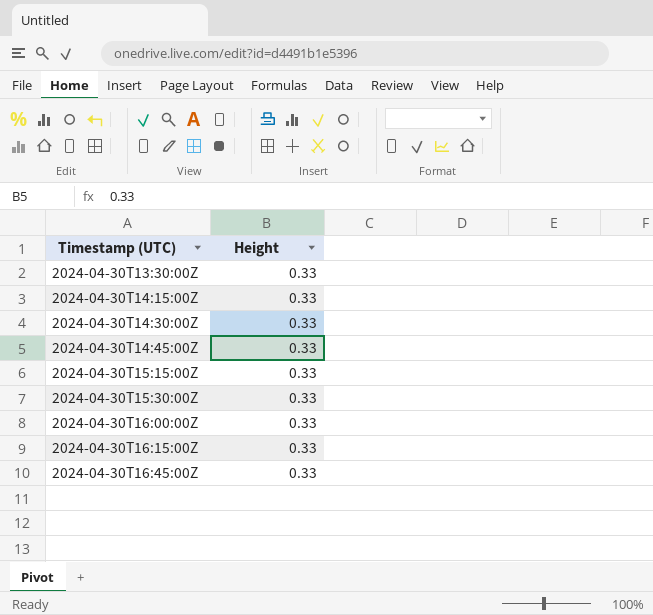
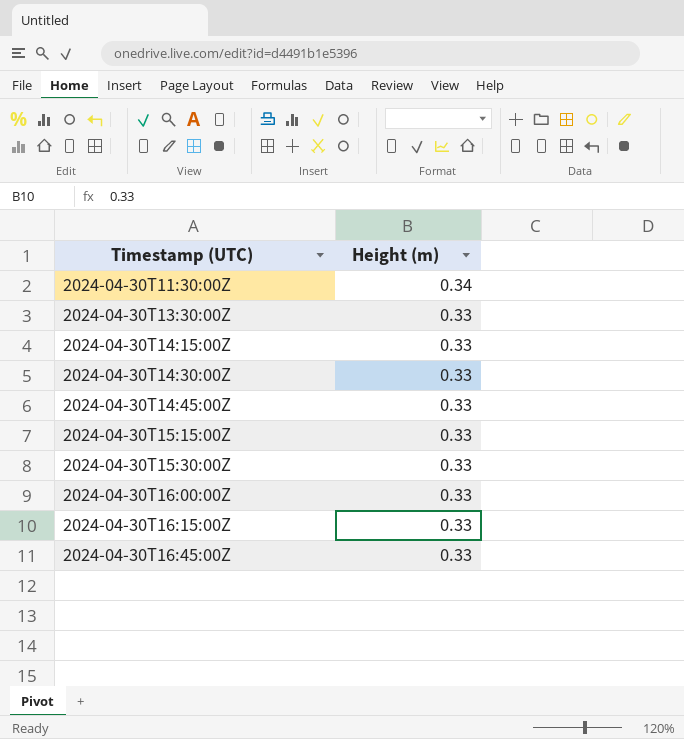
column name: Height -> Height (m)
row 2024-04-30T11:30:00Z: none -> 0.34

